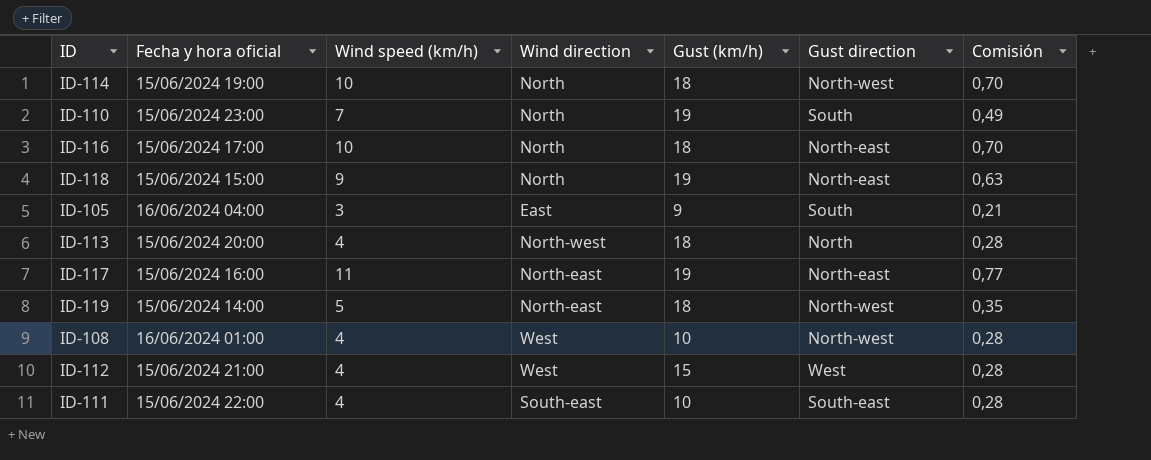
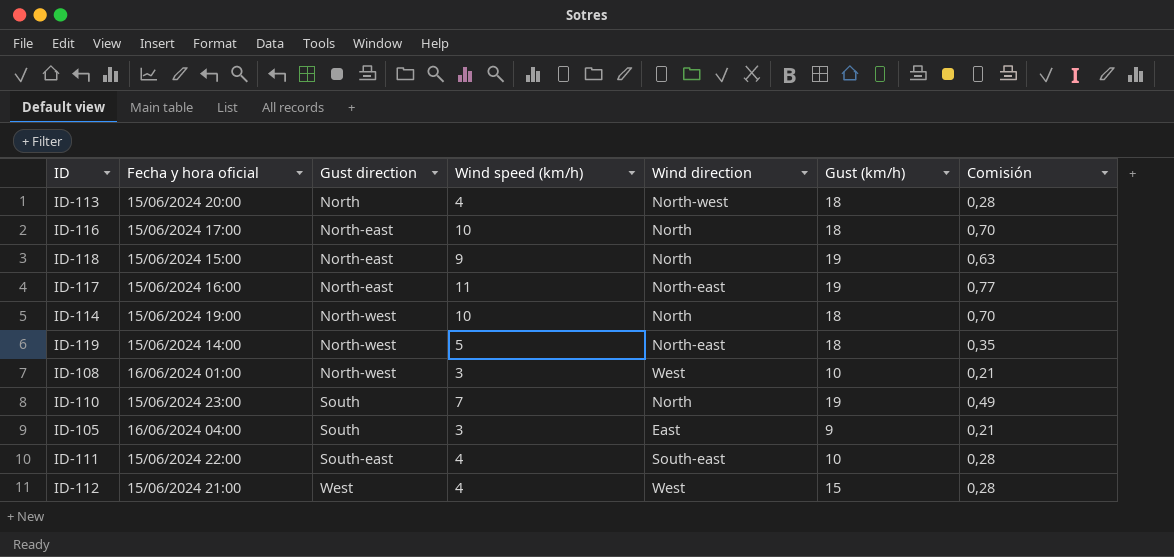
row order: none -> Gust direction ascending
column Gust direction | position: 6 -> 3
ID-108 | Wind speed (km/h): 4 -> 3
ID-108 | Comisión: 0,28 -> 0,21

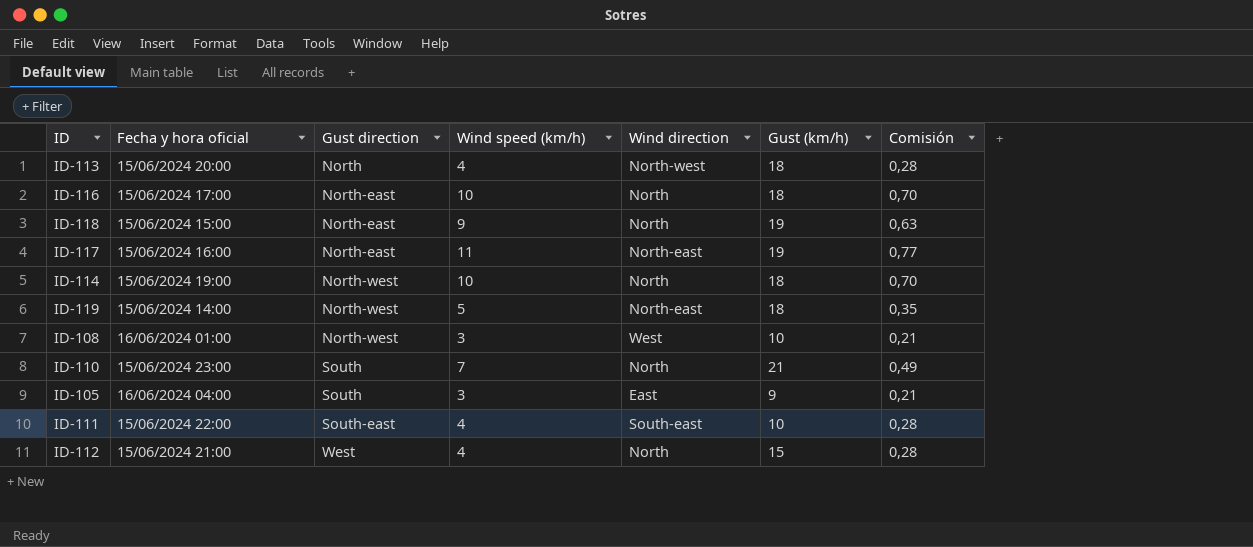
ID-110 | Gust (km/h): 19 -> 21
ID-112 | Wind direction: West -> North

